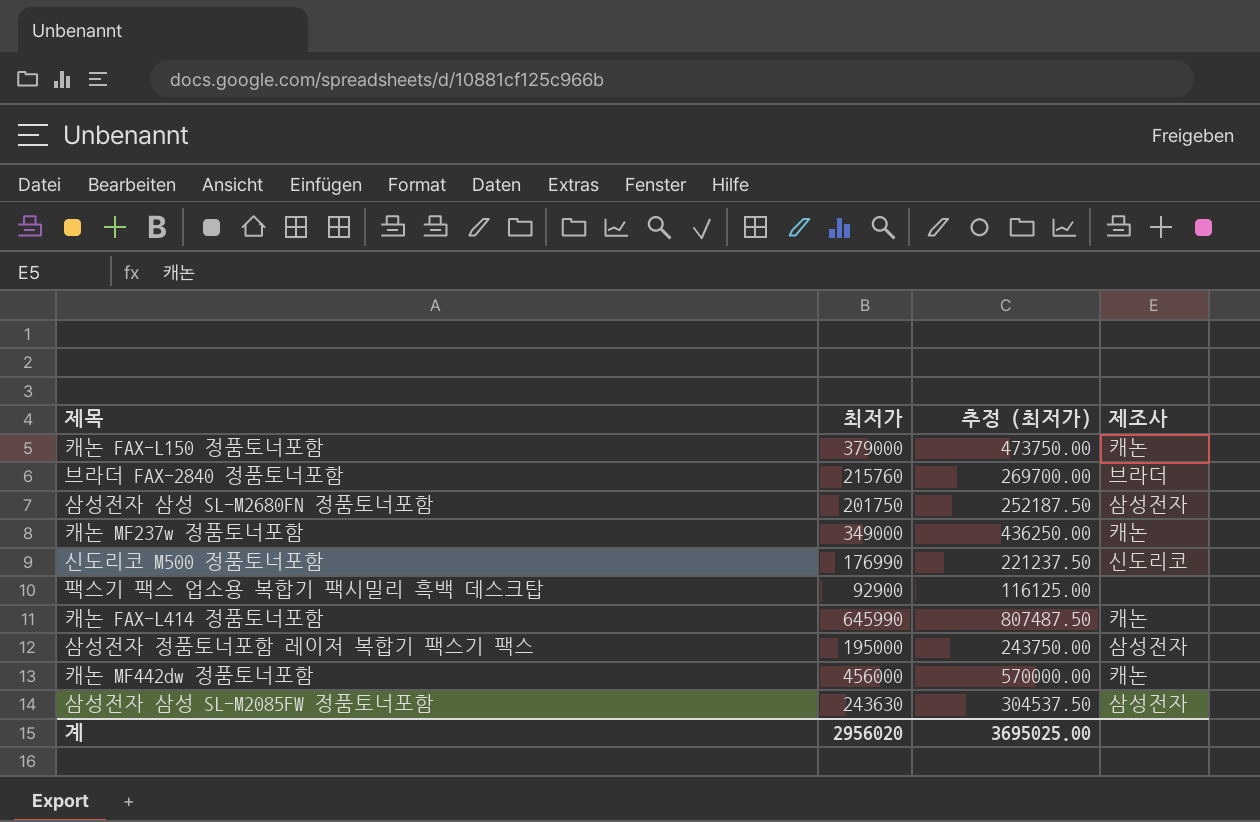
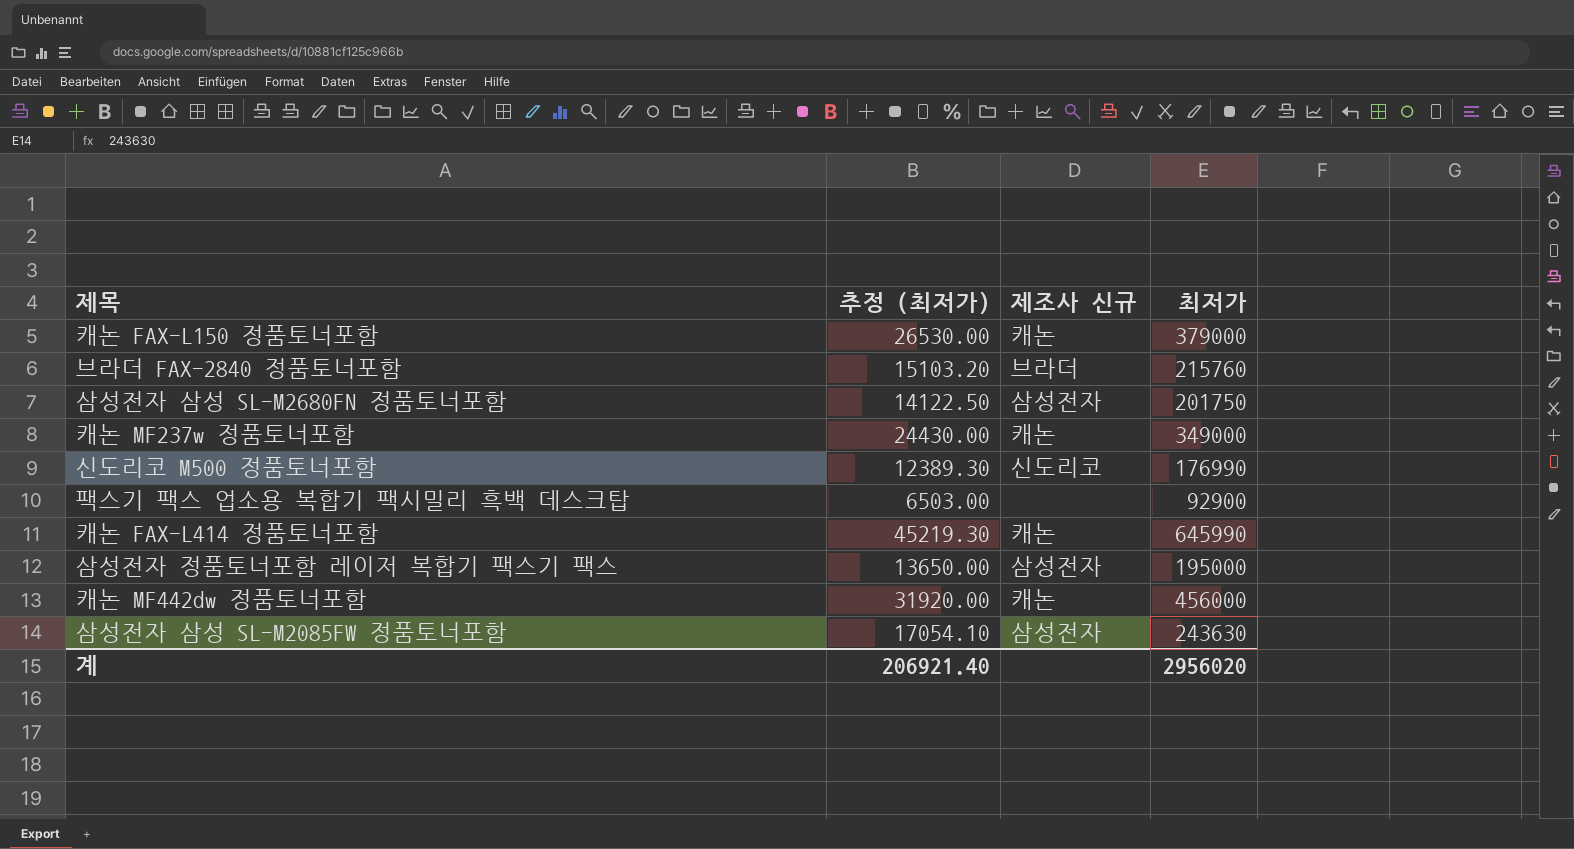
column 추정 (최저가) | formula: [최저가] * 1.25 -> [최저가] * 0.07
column name: 제조사 -> 제조사 신규
column 최저가 | position: 2 -> 4
계 | 추정 (최저가): 3695025.00 -> 206921.40

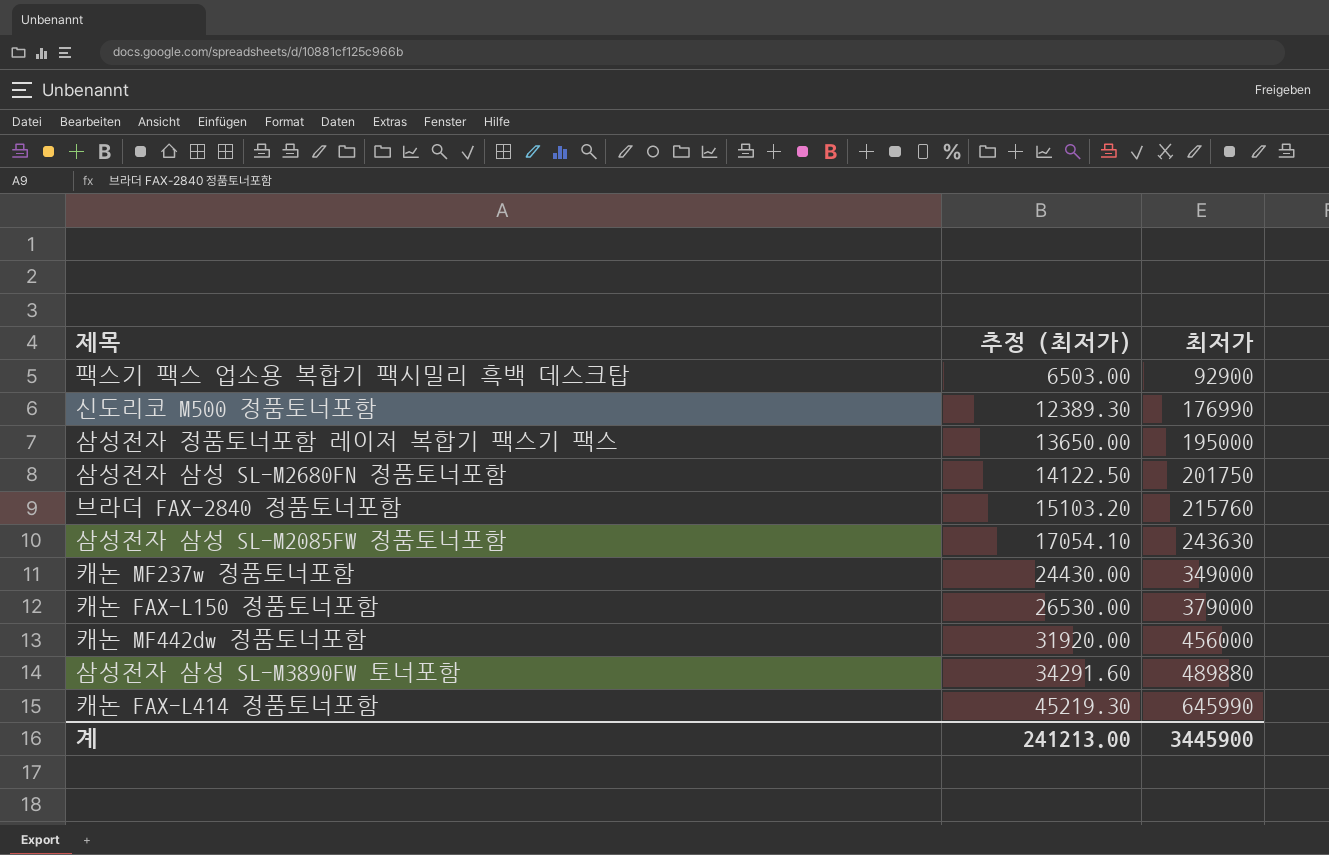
row order: none -> 추정 (최저가) ascending
column 제조사 신규 | position: 3 -> none
row 삼성전자 삼성 SL-M3890FW 토너포함: none -> 34291.60 | 489880
계 | 추정 (최저가): 206921.40 -> 241213.00
계 | 최저가: 2956020 -> 3445900

